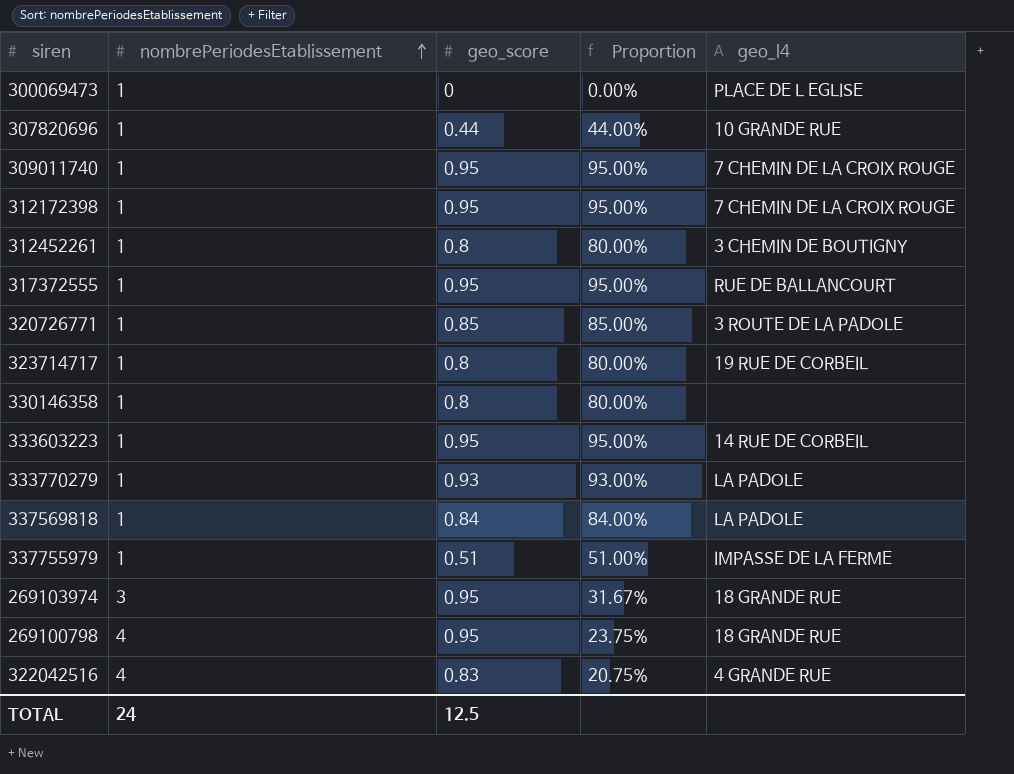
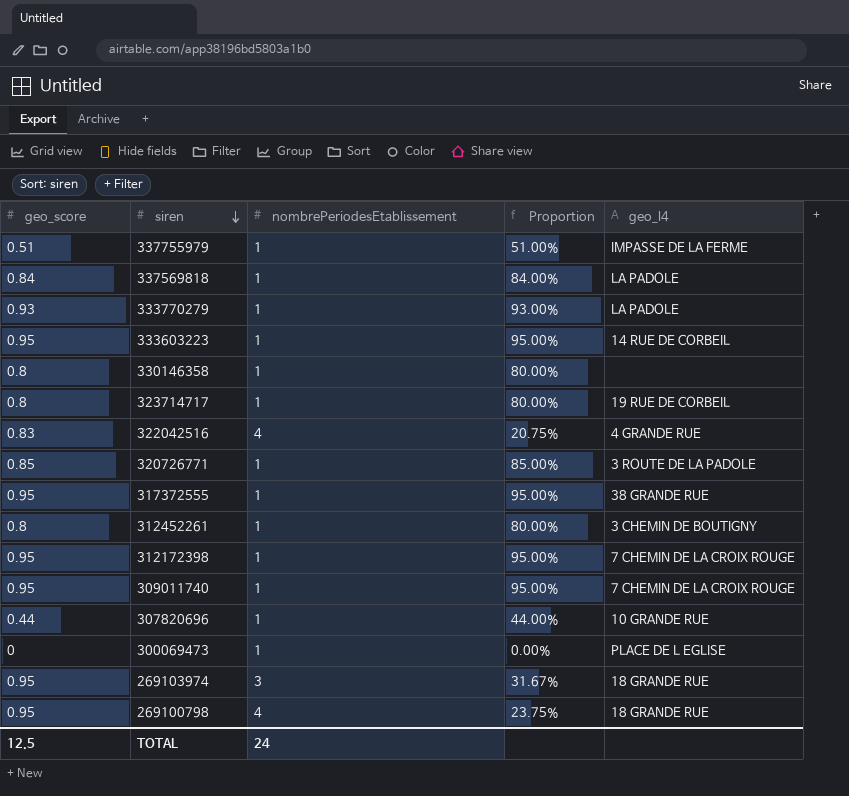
row order: nombrePeriodesEtablissement ascending -> siren descending
column geo_score | position: 3 -> 1
317372555 | geo_l4: RUE DE BALLANCOURT -> 38 GRANDE RUE

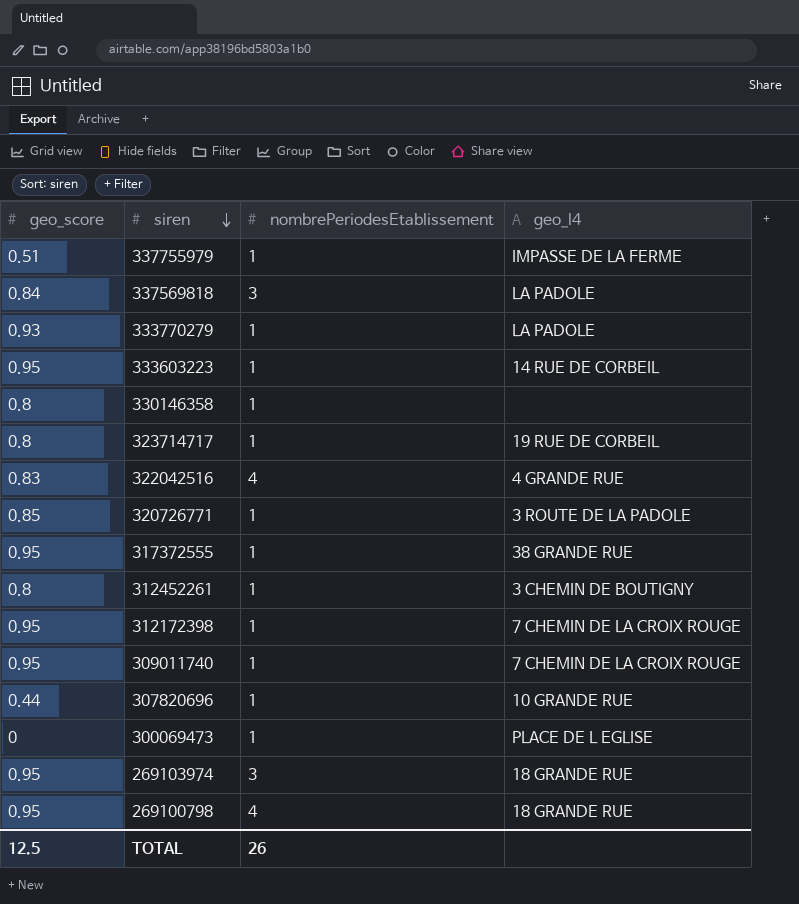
column Proportion | formula: [geo_score] / [nombrePeriodesEtablissement] -> none
337569818 | nombrePeriodesEtablissement: 1 -> 3
TOTAL | nombrePeriodesEtablissement: 24 -> 26

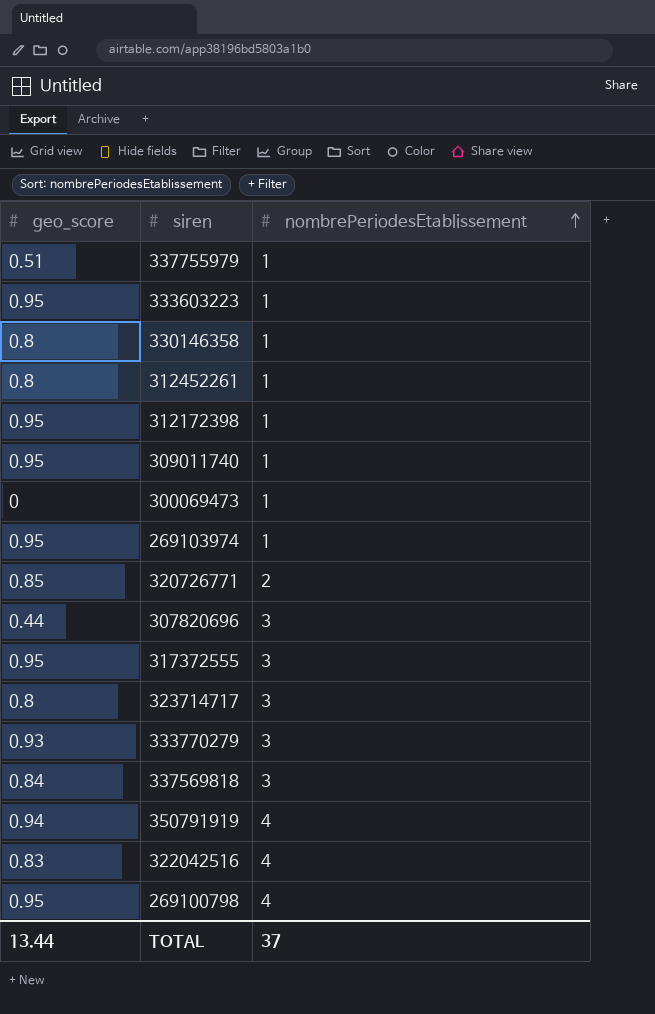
row order: siren descending -> nombrePeriodesEtablissement ascending
column geo_l4 | position: 4 -> none
269103974 | nombrePeriodesEtablissement: 3 -> 1
320726771 | nombrePeriodesEtablissement: 1 -> 2
307820696 | nombrePeriodesEtablissement: 1 -> 3
317372555 | nombrePeriodesEtablissement: 1 -> 3
323714717 | nombrePeriodesEtablissement: 1 -> 3
333770279 | nombrePeriodesEtablissement: 1 -> 3
row 350791919: none -> 0.94 | 4
TOTAL | geo_score: 12.5 -> 13.44
TOTAL | nombrePeriodesEtablissement: 26 -> 37

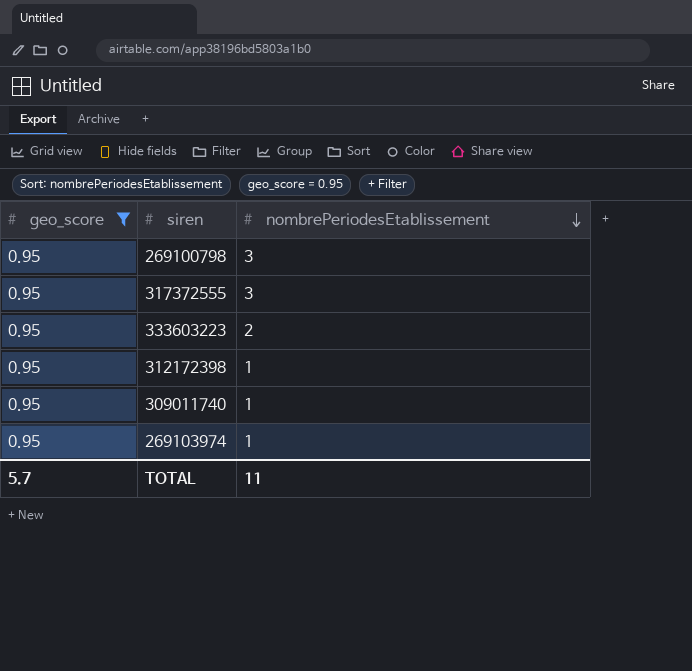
filter: none -> geo_score = 0.95
row order: nombrePeriodesEtablissement ascending -> nombrePeriodesEtablissement descending
269100798 | nombrePeriodesEtablissement: 4 -> 3
333603223 | nombrePeriodesEtablissement: 1 -> 2
TOTAL | geo_score: 13.44 -> 5.7
TOTAL | nombrePeriodesEtablissement: 37 -> 11

